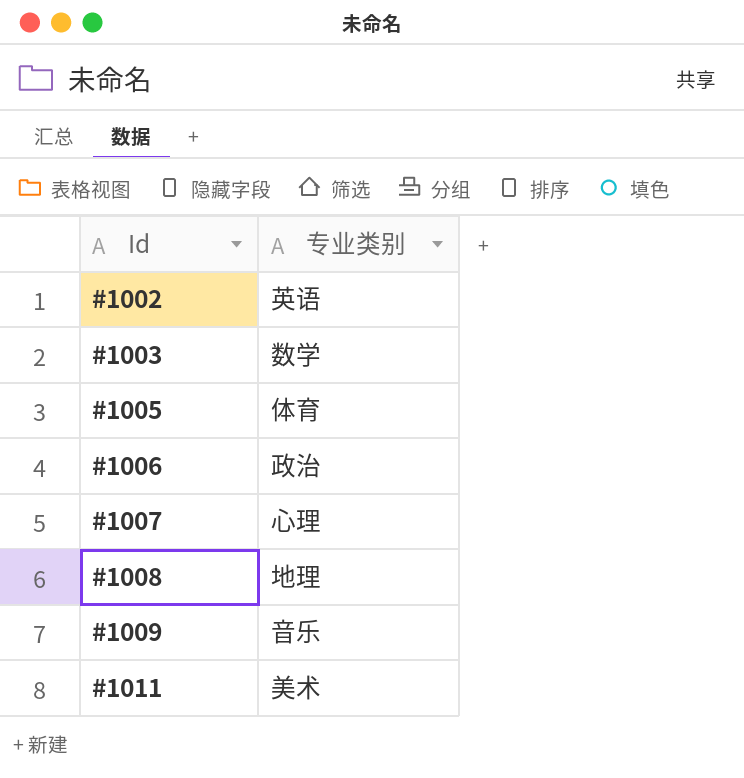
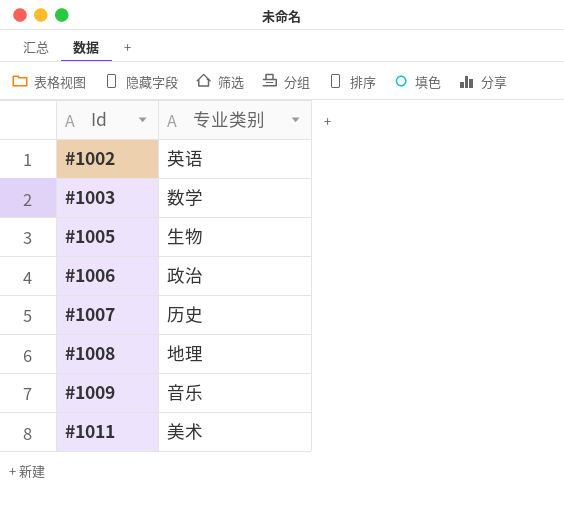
#1005 | 专业类别: 体育 -> 生物
#1007 | 专业类别: 心理 -> 历史

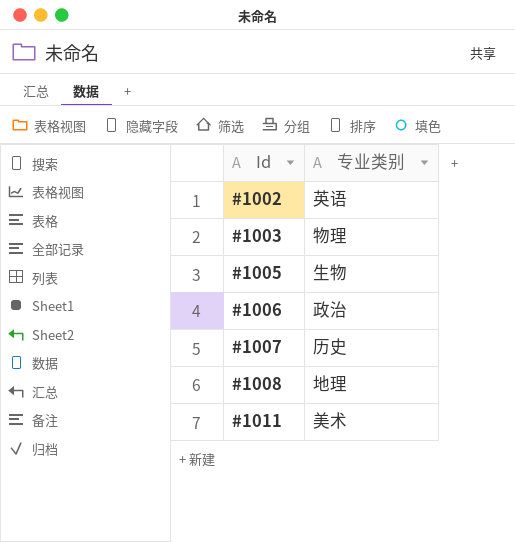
row #1009: 音乐 -> none
#1003 | 专业类别: 数学 -> 物理

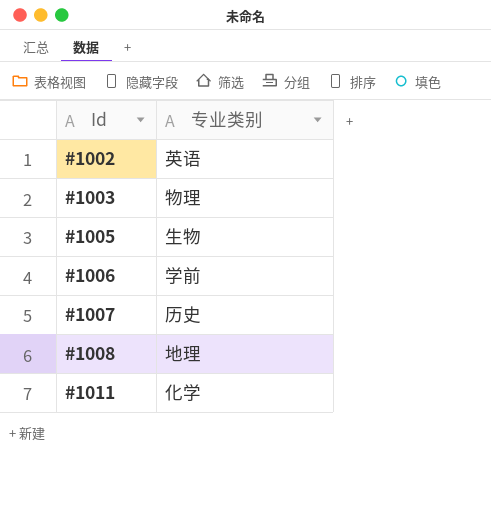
#1006 | 专业类别: 政治 -> 学前
#1011 | 专业类别: 美术 -> 化学

